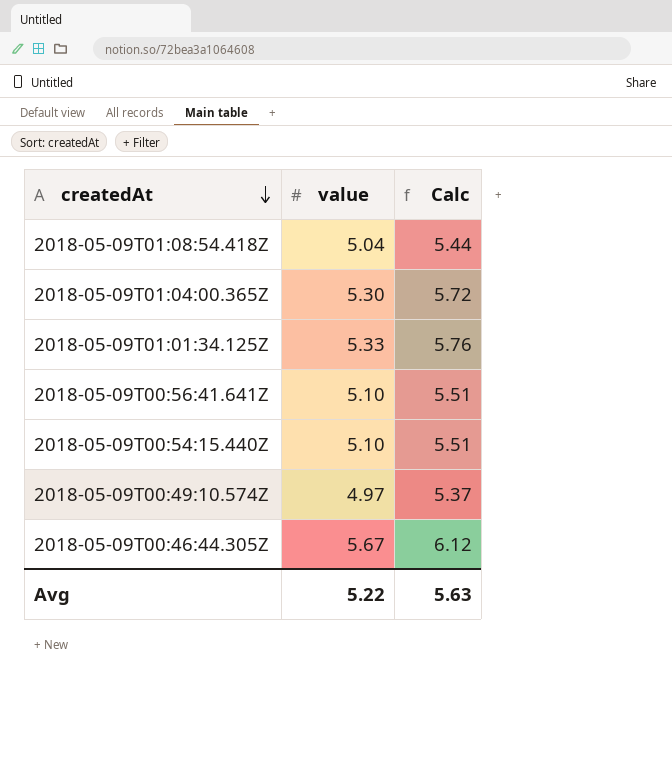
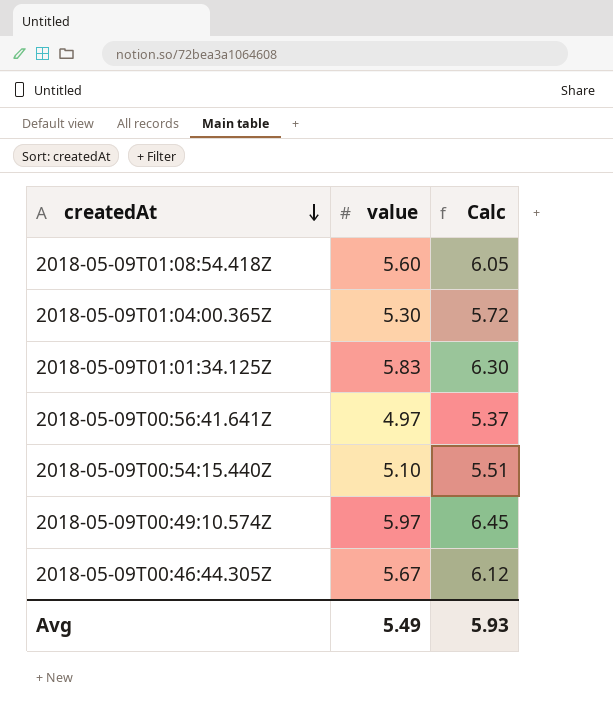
2018-05-09T01:08:54.418Z | value: 5.04 -> 5.60
2018-05-09T01:08:54.418Z | Calc: 5.44 -> 6.05
2018-05-09T01:01:34.125Z | value: 5.33 -> 5.83
2018-05-09T01:01:34.125Z | Calc: 5.76 -> 6.30
2018-05-09T00:56:41.641Z | value: 5.10 -> 4.97
2018-05-09T00:56:41.641Z | Calc: 5.51 -> 5.37
2018-05-09T00:49:10.574Z | value: 4.97 -> 5.97
2018-05-09T00:49:10.574Z | Calc: 5.37 -> 6.45
Avg | value: 5.22 -> 5.49
Avg | Calc: 5.63 -> 5.93

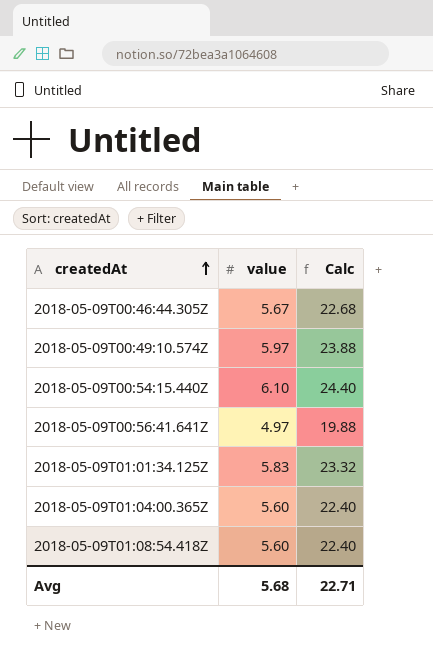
row order: createdAt descending -> createdAt ascending
column Calc | formula: [value] * 1.08 -> [value] * 4
2018-05-09T00:54:15.440Z | value: 5.10 -> 6.10
2018-05-09T01:04:00.365Z | value: 5.30 -> 5.60
Avg | value: 5.49 -> 5.68
Avg | Calc: 5.93 -> 22.71

